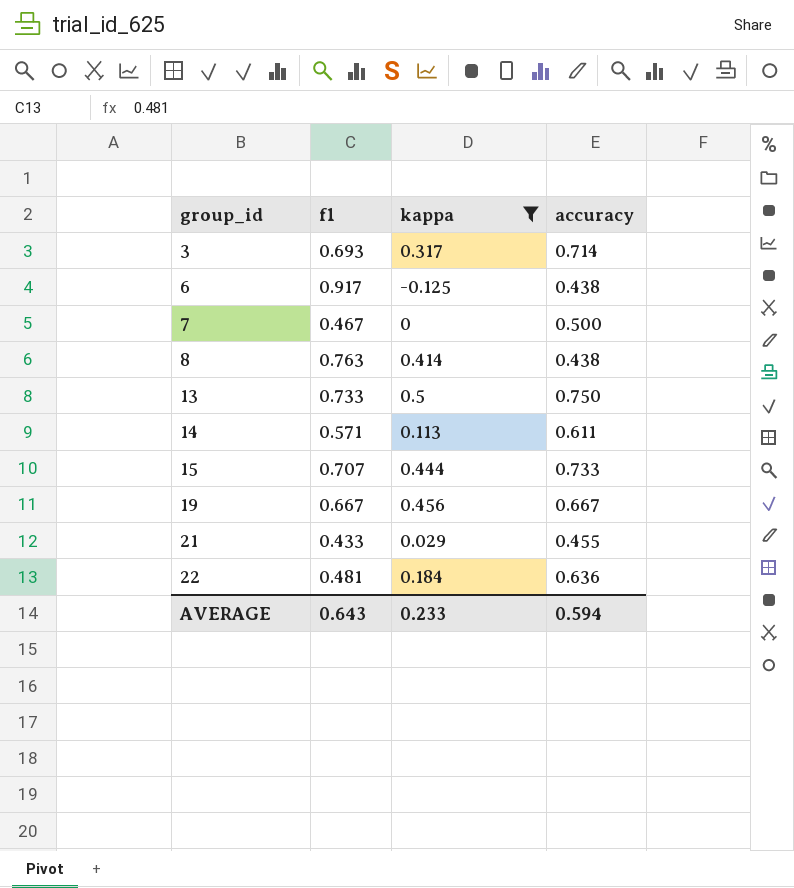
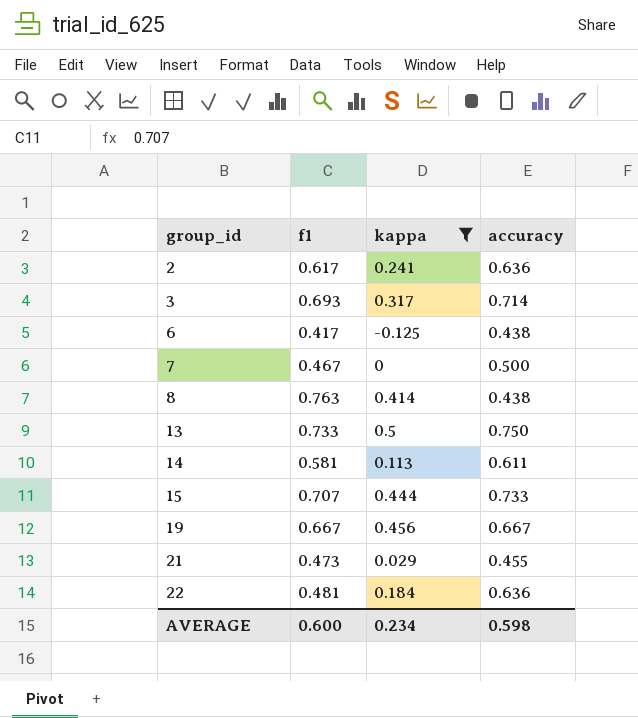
row 2: none -> 0.617 | 0.241 | 0.636
6 | f1: 0.917 -> 0.417
14 | f1: 0.571 -> 0.581
21 | f1: 0.433 -> 0.473
AVERAGE | f1: 0.643 -> 0.600
AVERAGE | kappa: 0.233 -> 0.234
AVERAGE | accuracy: 0.594 -> 0.598

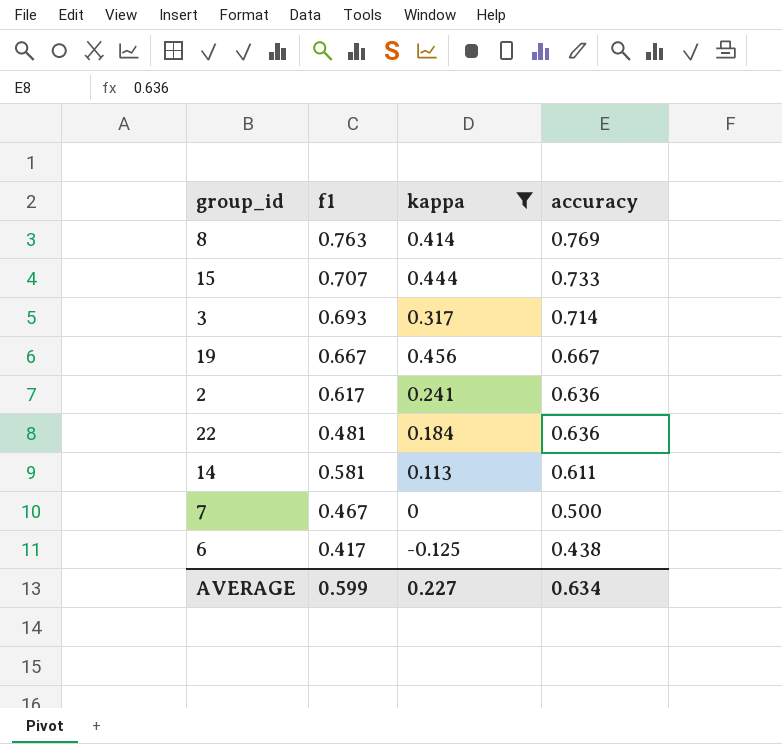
row order: group_id ascending -> accuracy descending
row 13: 0.733 | 0.5 | 0.750 -> none
row 21: 0.473 | 0.029 | 0.455 -> none
8 | accuracy: 0.438 -> 0.769
AVERAGE | f1: 0.600 -> 0.599
AVERAGE | kappa: 0.234 -> 0.227
AVERAGE | accuracy: 0.598 -> 0.634

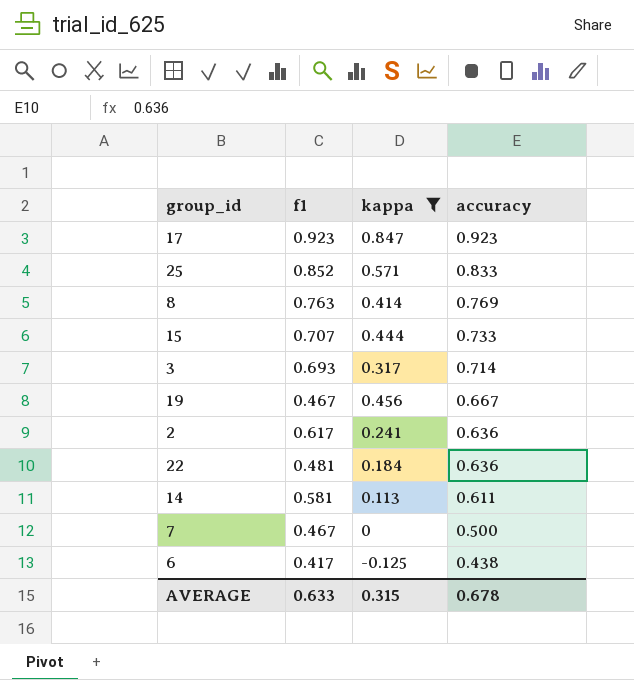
row 17: none -> 0.923 | 0.847 | 0.923
row 25: none -> 0.852 | 0.571 | 0.833
19 | f1: 0.667 -> 0.467
AVERAGE | f1: 0.599 -> 0.633
AVERAGE | kappa: 0.227 -> 0.315
AVERAGE | accuracy: 0.634 -> 0.678

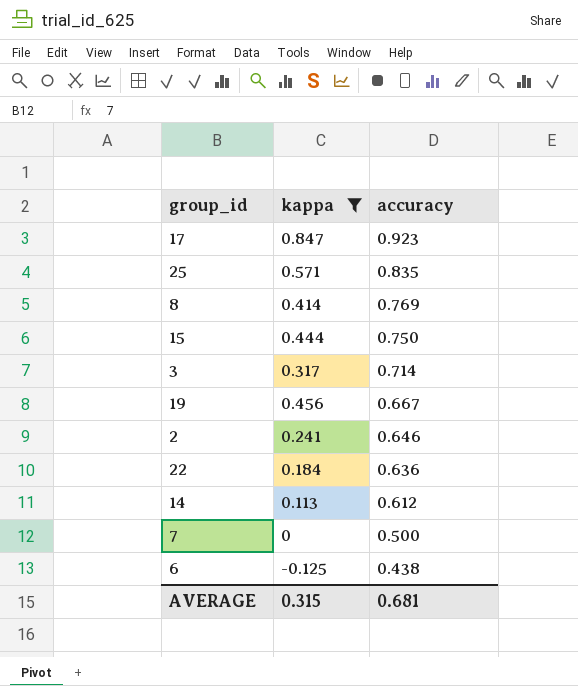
column f1 | position: 2 -> none
25 | accuracy: 0.833 -> 0.835
15 | accuracy: 0.733 -> 0.750
2 | accuracy: 0.636 -> 0.646
14 | accuracy: 0.611 -> 0.612
AVERAGE | accuracy: 0.678 -> 0.681

